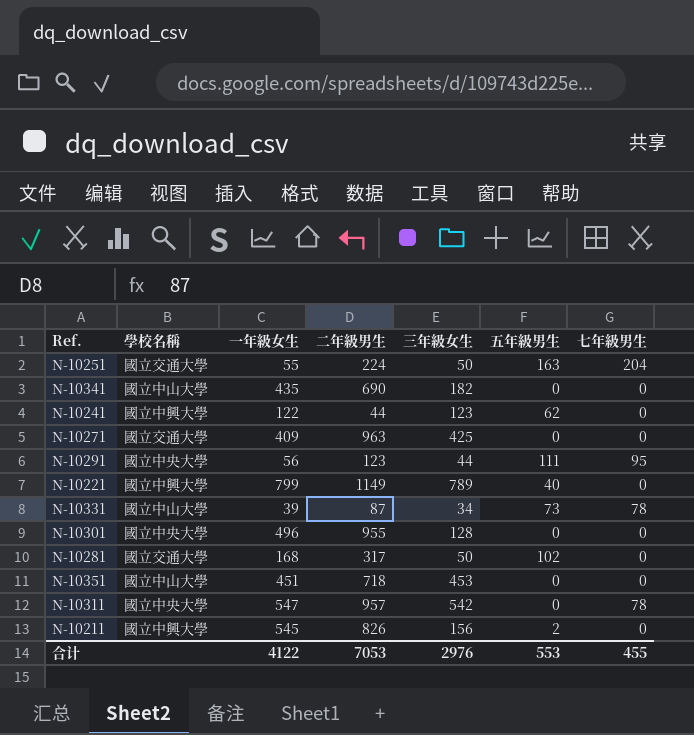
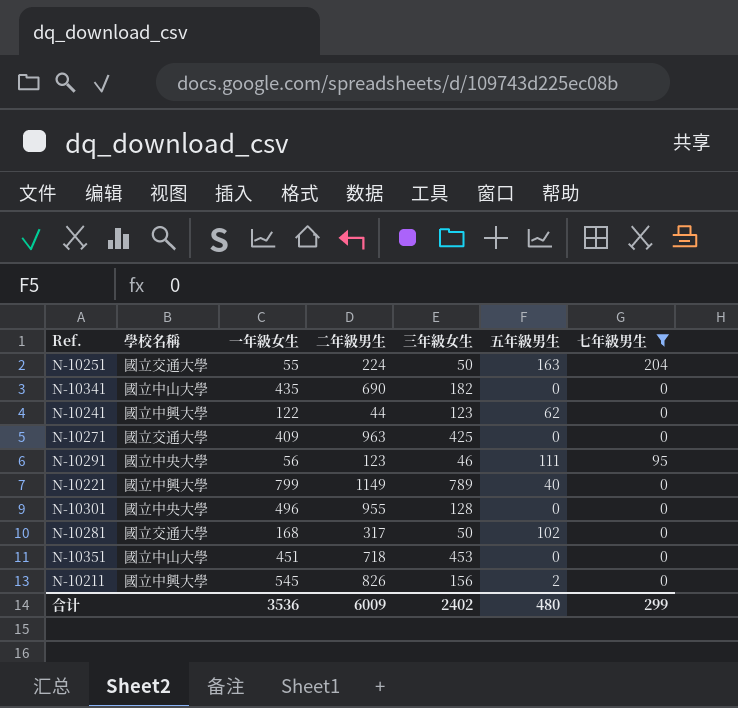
filter: none -> 七年級男生 != 78
N-10291 | 三年級女生: 44 -> 46
合计 | 一年級女生: 4122 -> 3536
合计 | 二年級男生: 7053 -> 6009
合计 | 三年級女生: 2976 -> 2402
合计 | 五年級男生: 553 -> 480
合计 | 七年級男生: 455 -> 299

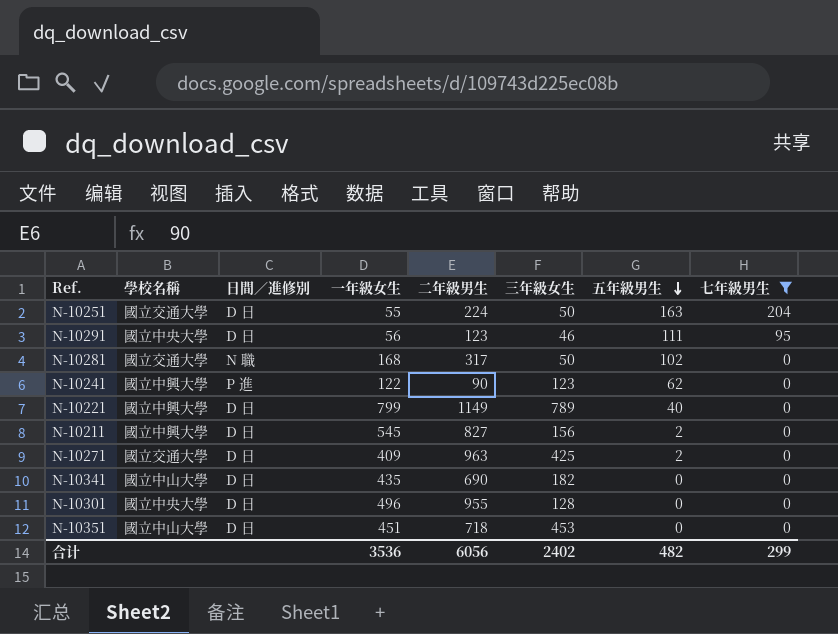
row order: none -> 五年級男生 descending
column 日間∕進修別 | position: none -> 3
N-10241 | 二年級男生: 44 -> 90
N-10211 | 二年級男生: 826 -> 827
N-10271 | 五年級男生: 0 -> 2
合计 | 二年級男生: 6009 -> 6056
合计 | 五年級男生: 480 -> 482

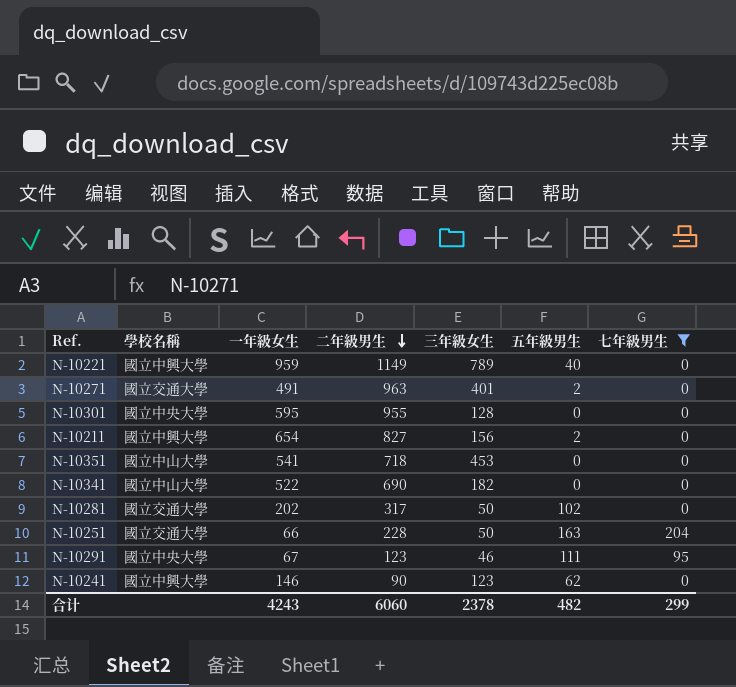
row order: 五年級男生 descending -> 二年級男生 descending
column 日間∕進修別 | position: 3 -> none
N-10221 | 一年級女生: 799 -> 959
N-10271 | 一年級女生: 409 -> 491
N-10271 | 三年級女生: 425 -> 401
N-10301 | 一年級女生: 496 -> 595
N-10211 | 一年級女生: 545 -> 654
N-10351 | 一年級女生: 451 -> 541
N-10341 | 一年級女生: 435 -> 522
N-10281 | 一年級女生: 168 -> 202
N-10251 | 一年級女生: 55 -> 66
N-10251 | 二年級男生: 224 -> 228
N-10291 | 一年級女生: 56 -> 67
N-10241 | 一年級女生: 122 -> 146
合计 | 一年級女生: 3536 -> 4243
合计 | 二年級男生: 6056 -> 6060
合计 | 三年級女生: 2402 -> 2378

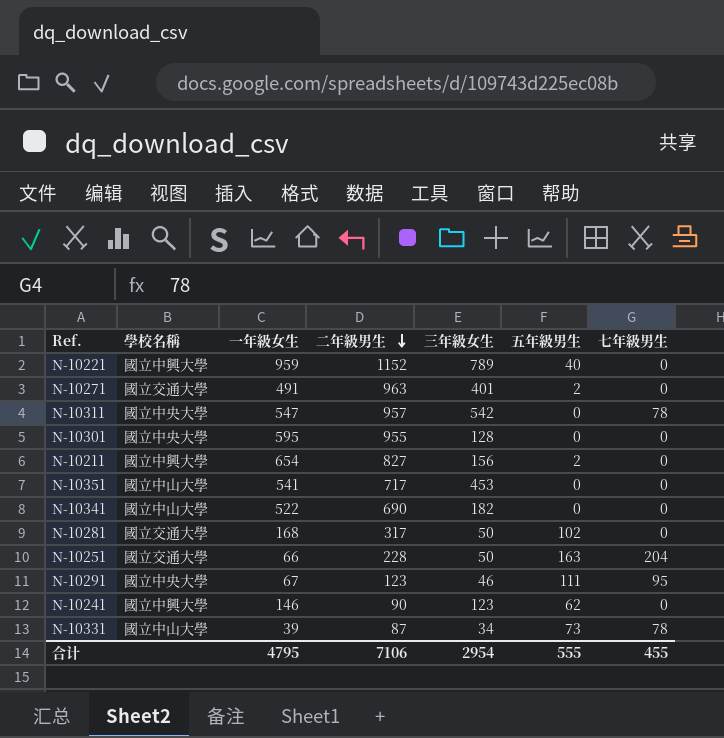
filter: 七年級男生 != 78 -> none
N-10221 | 二年級男生: 1149 -> 1152
N-10351 | 二年級男生: 718 -> 717
N-10281 | 一年級女生: 202 -> 168
合计 | 一年級女生: 4243 -> 4795
合计 | 二年級男生: 6060 -> 7106
合计 | 三年級女生: 2378 -> 2954
合计 | 五年級男生: 482 -> 555
合计 | 七年級男生: 299 -> 455

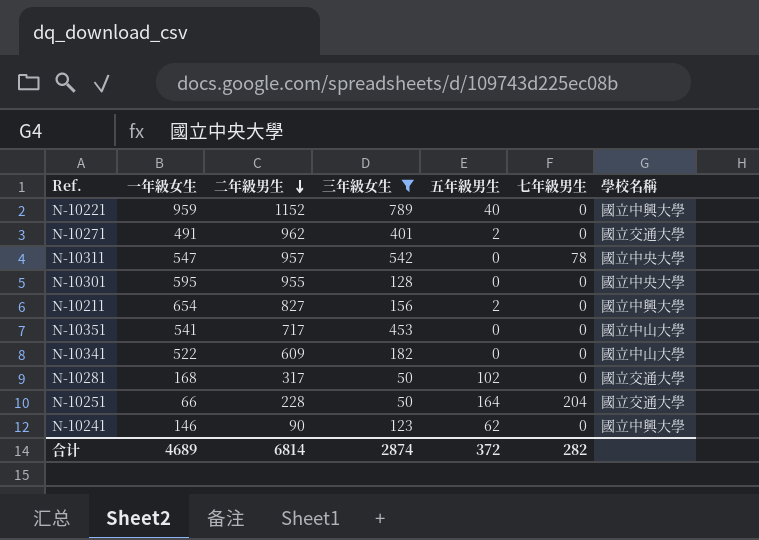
filter: none -> 三年級女生 >= 50
column 學校名稱 | position: 2 -> 7
N-10271 | 二年級男生: 963 -> 962
N-10341 | 二年級男生: 690 -> 609
N-10251 | 五年級男生: 163 -> 164
合计 | 一年級女生: 4795 -> 4689
合计 | 二年級男生: 7106 -> 6814
合计 | 三年級女生: 2954 -> 2874
合计 | 五年級男生: 555 -> 372
合计 | 七年級男生: 455 -> 282

